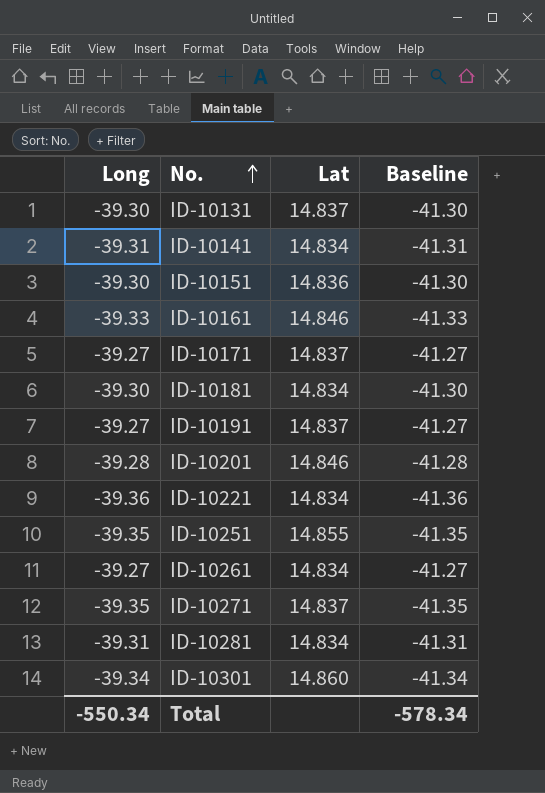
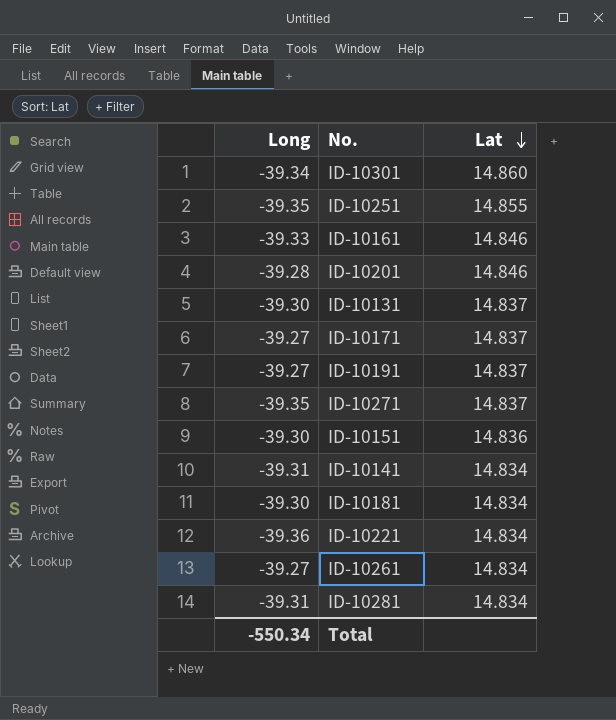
row order: No. ascending -> Lat descending
column Baseline | formula: [Long] - 2 -> none

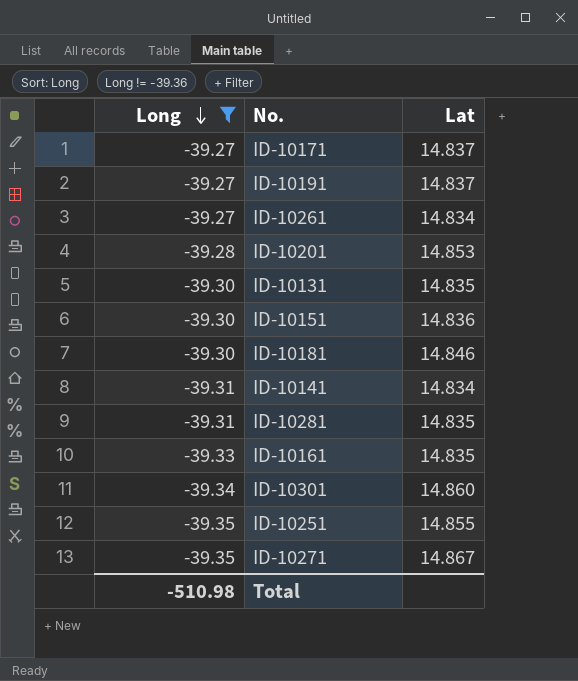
filter: none -> Long != -39.36
row order: Lat descending -> Long descending
ID-10201 | Lat: 14.846 -> 14.853
ID-10131 | Lat: 14.837 -> 14.835
ID-10181 | Lat: 14.834 -> 14.846
ID-10281 | Lat: 14.834 -> 14.835
ID-10161 | Lat: 14.846 -> 14.835
ID-10271 | Lat: 14.837 -> 14.867
Total | Long: -550.34 -> -510.98

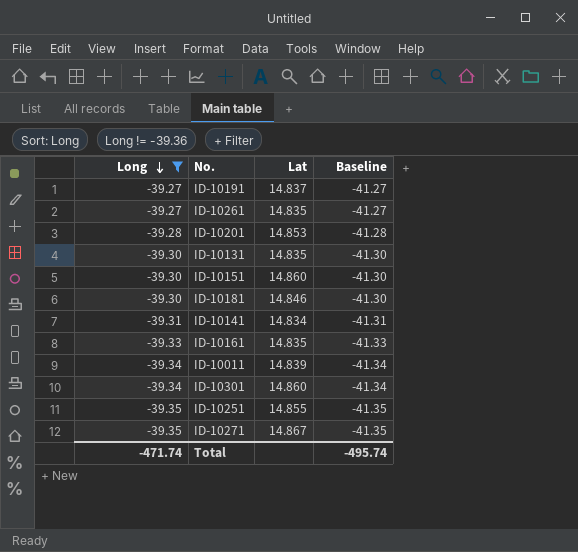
column Baseline | formula: none -> [Long] - 2
row ID-10171: -39.27 | 14.837 -> none
row ID-10281: -39.31 | 14.835 -> none
ID-10261 | Lat: 14.834 -> 14.835
ID-10151 | Lat: 14.836 -> 14.860
row ID-10011: none -> -39.34 | 14.839 | -41.34
Total | Long: -510.98 -> -471.74

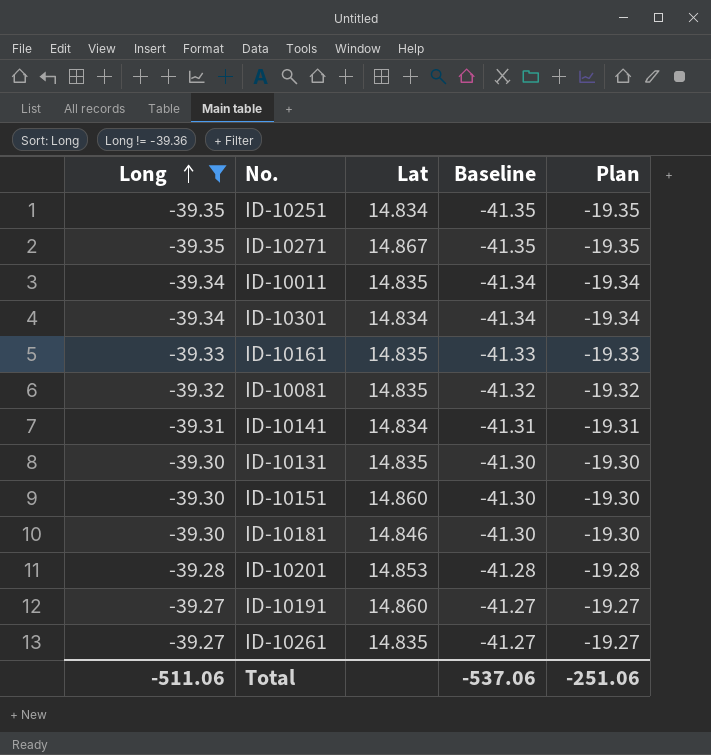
row order: Long descending -> Long ascending
column Plan | formula: none -> [Long] + 20
ID-10251 | Lat: 14.855 -> 14.834
ID-10011 | Lat: 14.839 -> 14.835
ID-10301 | Lat: 14.860 -> 14.834
row ID-10081: none -> -39.32 | 14.835 | -41.32 | -19.32
ID-10191 | Lat: 14.837 -> 14.860
Total | Long: -471.74 -> -511.06
Total | Baseline: -495.74 -> -537.06

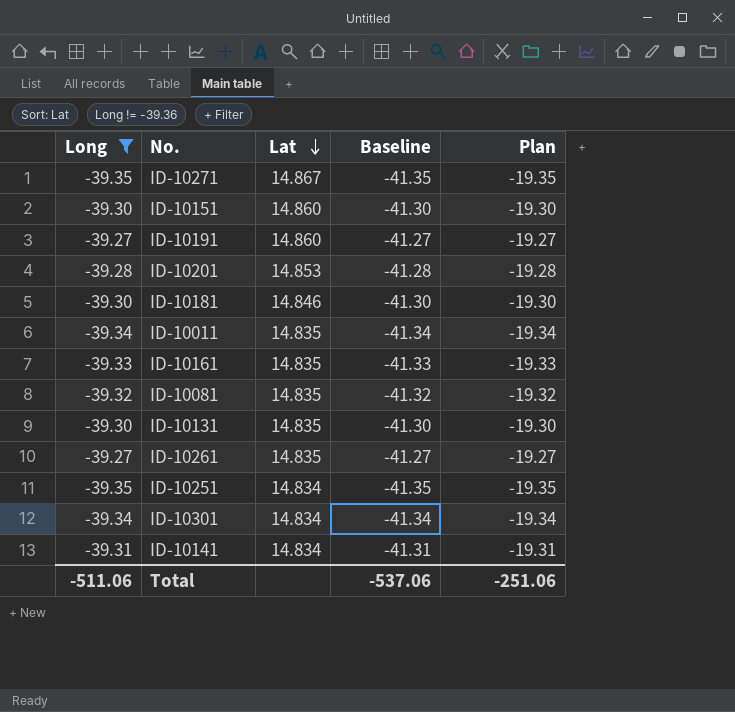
row order: Long ascending -> Lat descending

